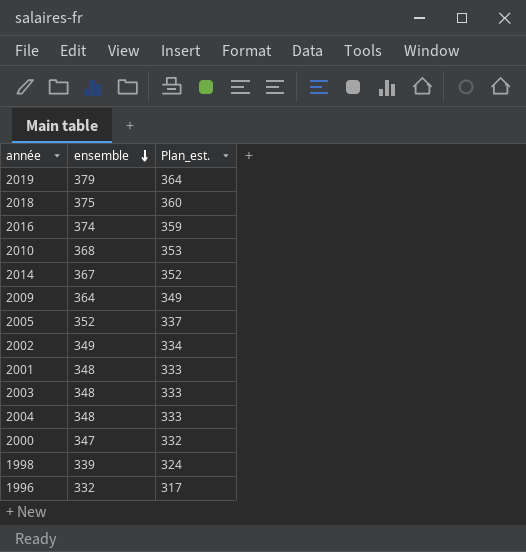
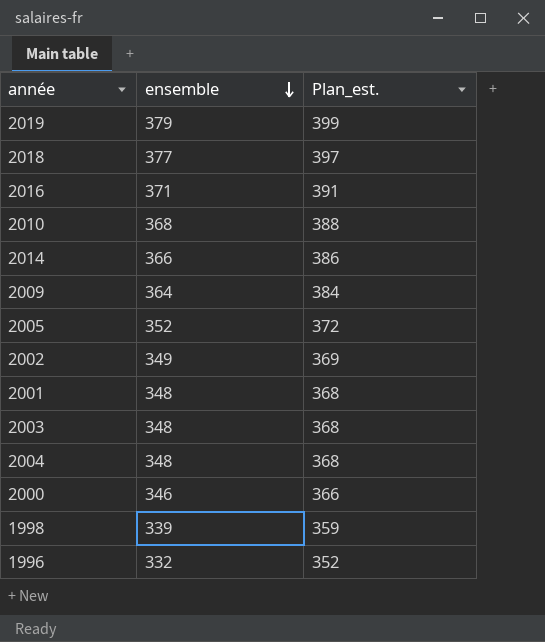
column Plan_est. | formula: [ensemble] - 15 -> [ensemble] + 20
2018 | ensemble: 375 -> 377
2016 | ensemble: 374 -> 371
2014 | ensemble: 367 -> 366
2000 | ensemble: 347 -> 346

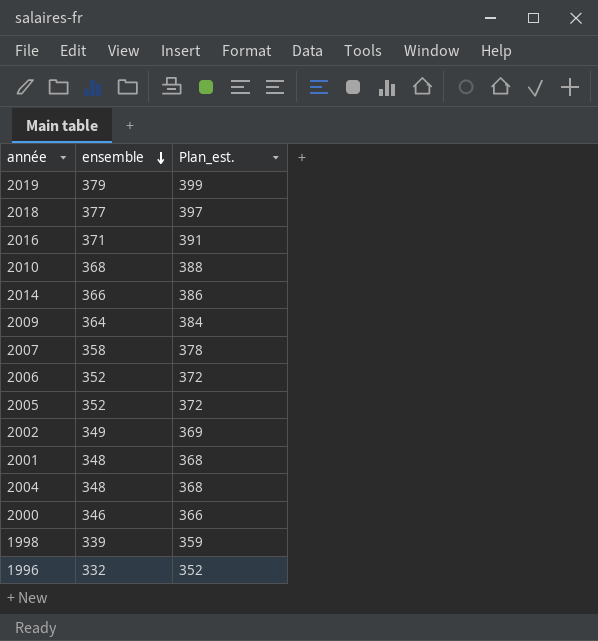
row 2003: 348 | 368 -> none
row 2007: none -> 358 | 378
row 2006: none -> 352 | 372

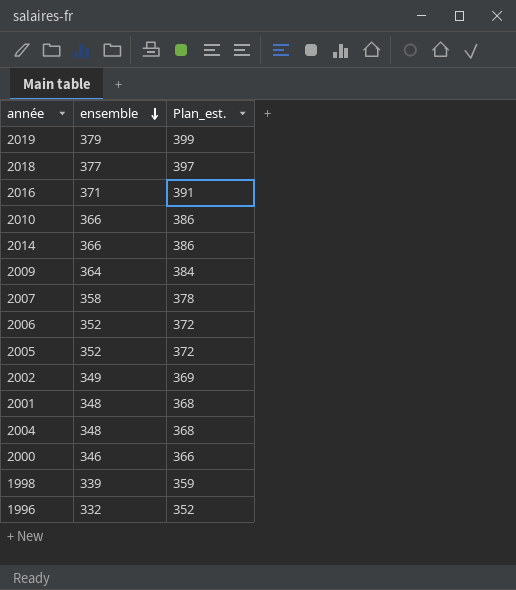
2010 | ensemble: 368 -> 366
2010 | Plan_est.: 388 -> 386

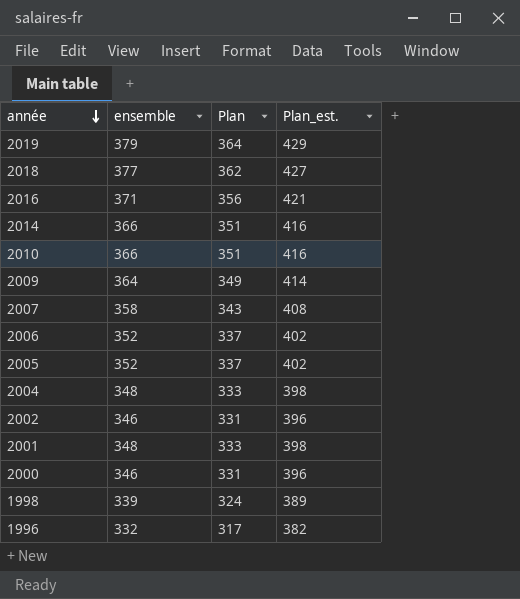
row order: ensemble descending -> année descending
column Plan | formula: none -> [ensemble] - 15
column Plan_est. | formula: [ensemble] + 20 -> [ensemble] + 50
2002 | ensemble: 349 -> 346

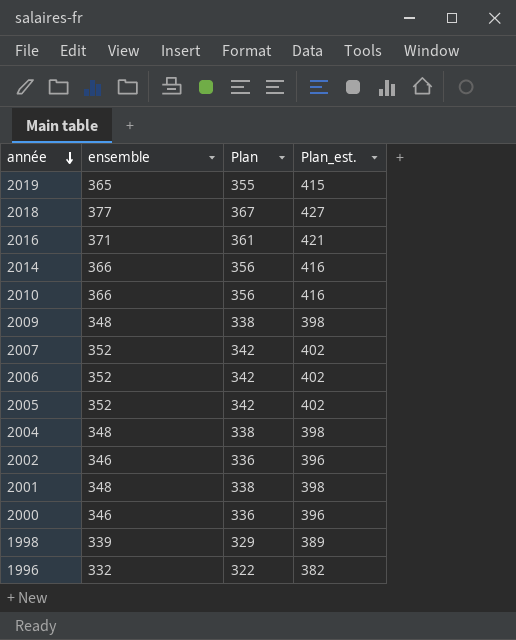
column Plan | formula: [ensemble] - 15 -> [ensemble] - 10
2019 | ensemble: 379 -> 365
2019 | Plan_est.: 429 -> 415
2009 | ensemble: 364 -> 348
2009 | Plan_est.: 414 -> 398
2007 | ensemble: 358 -> 352
2007 | Plan_est.: 408 -> 402

